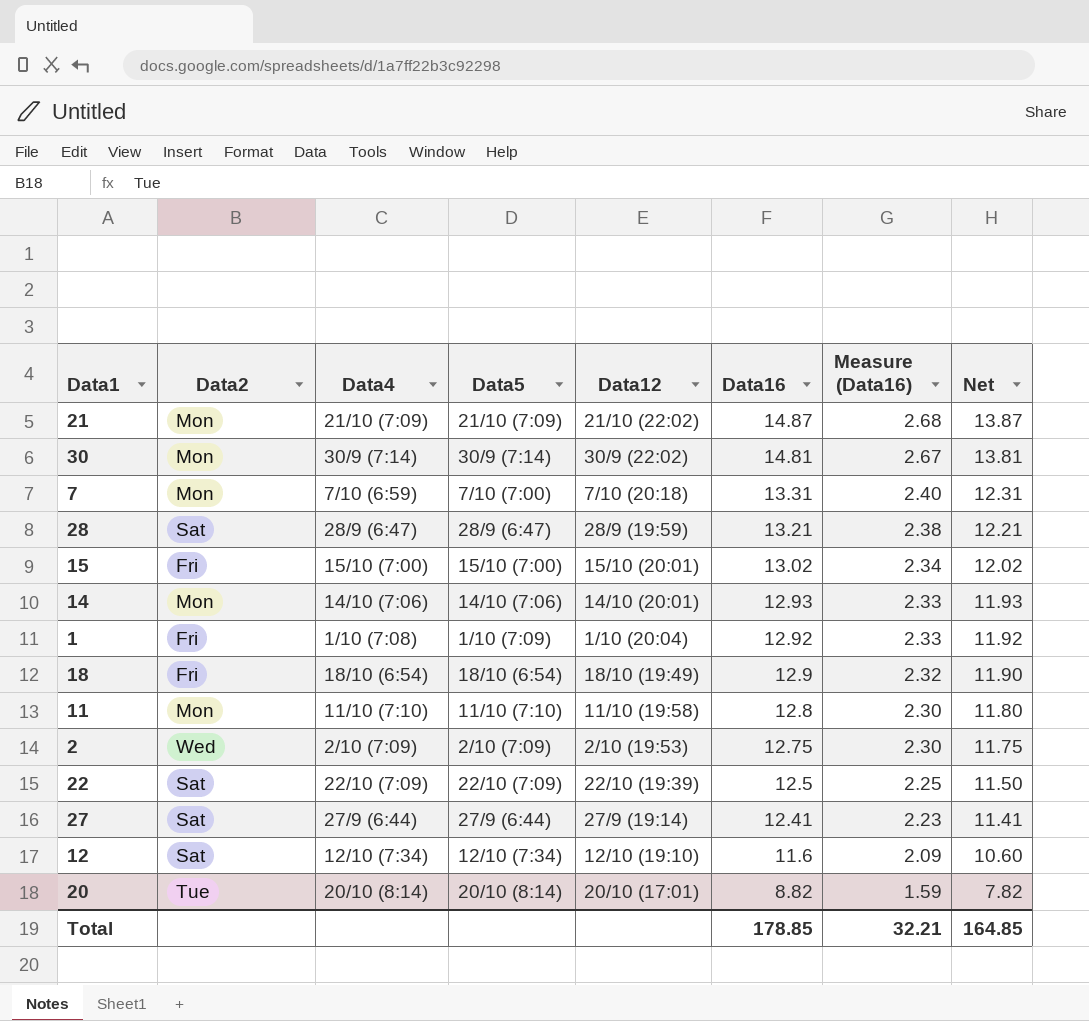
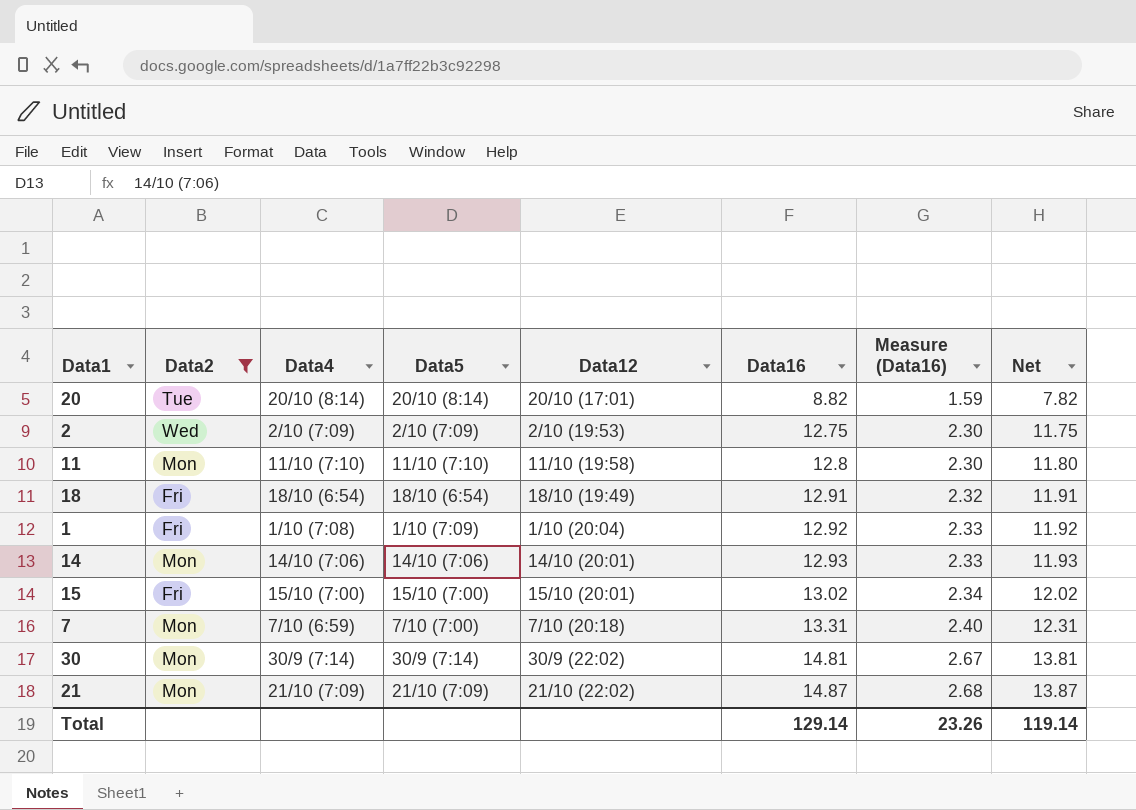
filter: none -> Data2 != Sat
row order: Data16 descending -> Data16 ascending
18 | Data16: 12.9 -> 12.91
18 | Net: 11.90 -> 11.91
Total | Data16: 178.85 -> 129.14
Total | Measure (Data16): 32.21 -> 23.26
Total | Net: 164.85 -> 119.14

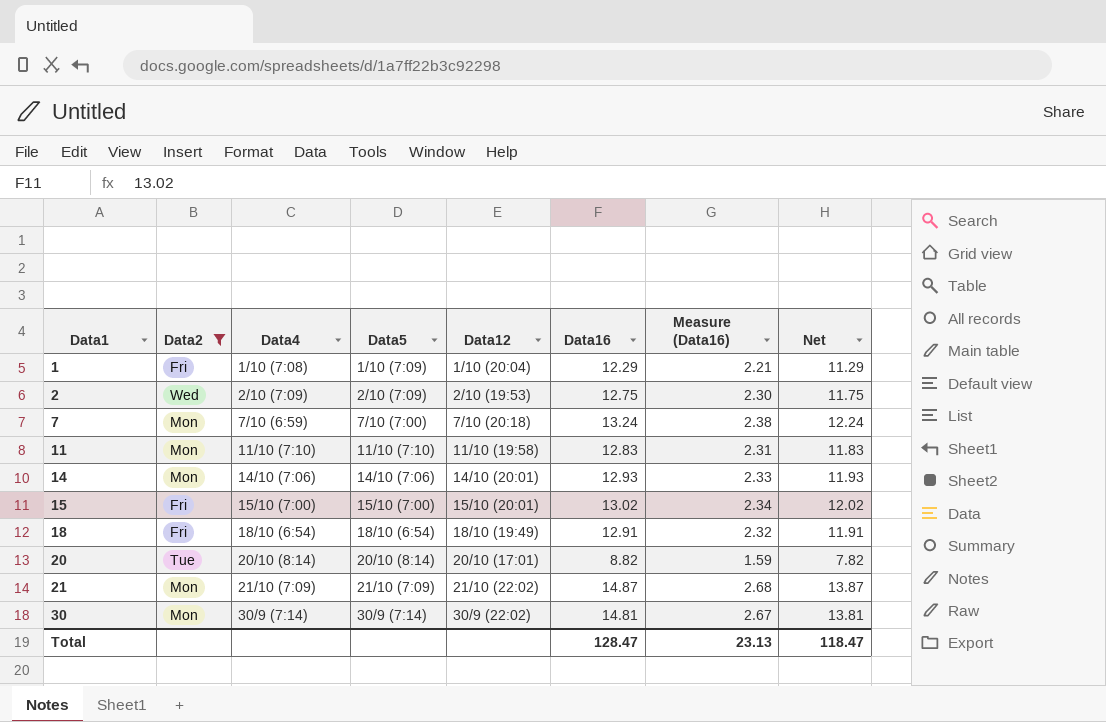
row order: Data16 ascending -> Data1 ascending
1 | Data16: 12.92 -> 12.29
1 | Measure (Data16): 2.33 -> 2.21
1 | Net: 11.92 -> 11.29
7 | Data16: 13.31 -> 13.24
7 | Measure (Data16): 2.40 -> 2.38
7 | Net: 12.31 -> 12.24
11 | Data16: 12.8 -> 12.83
11 | Measure (Data16): 2.30 -> 2.31
11 | Net: 11.80 -> 11.83
Total | Data16: 129.14 -> 128.47
Total | Measure (Data16): 23.26 -> 23.13
Total | Net: 119.14 -> 118.47

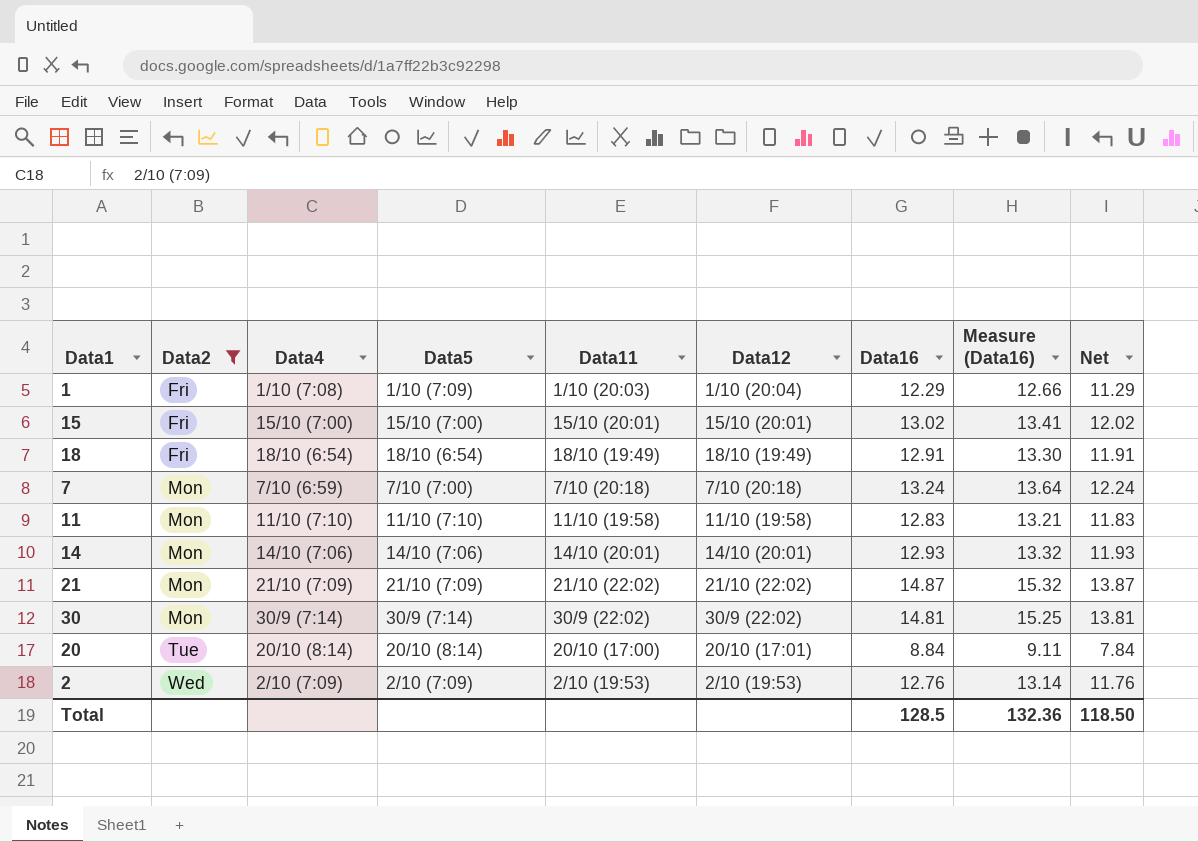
row order: Data1 ascending -> Data2 ascending
column Data11 | position: none -> 5
column Measure (Data16) | formula: [Data16] * 0.18 -> [Data16] * 1.03
20 | Data16: 8.82 -> 8.84
20 | Net: 7.82 -> 7.84
2 | Data16: 12.75 -> 12.76
2 | Net: 11.75 -> 11.76
Total | Data16: 128.47 -> 128.5
Total | Measure (Data16): 23.13 -> 132.36
Total | Net: 118.47 -> 118.50

